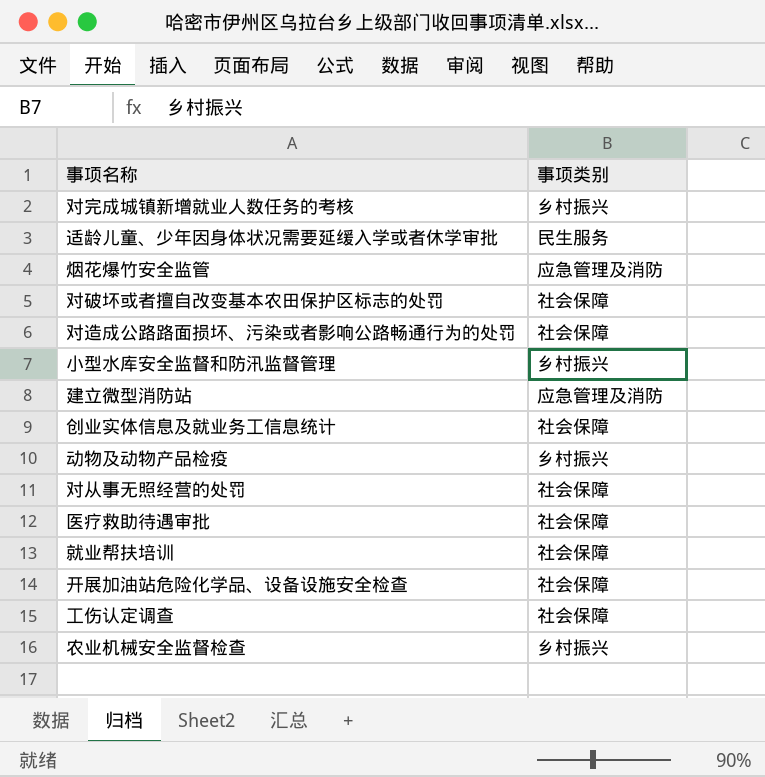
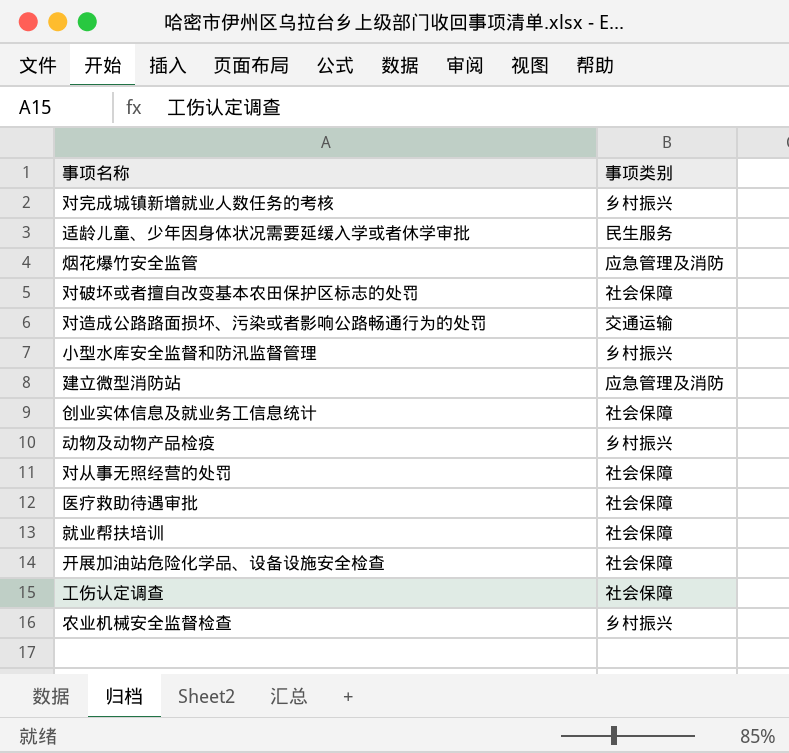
对造成公路路面损坏、污染或者影响公路畅通行为的处罚 | 事项类别: 社会保障 -> 交通运输

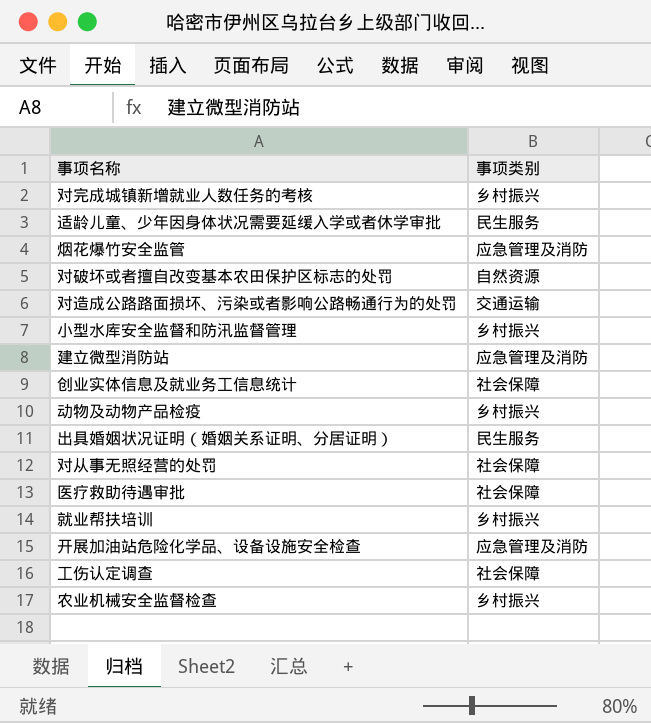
对破坏或者擅自改变基本农田保护区标志的处罚 | 事项类别: 社会保障 -> 自然资源
row 出具婚姻状况证明（婚姻关系证明、分居证明）: none -> 民生服务
就业帮扶培训 | 事项类别: 社会保障 -> 乡村振兴
开展加油站危险化学品、设备设施安全检查 | 事项类别: 社会保障 -> 应急管理及消防

